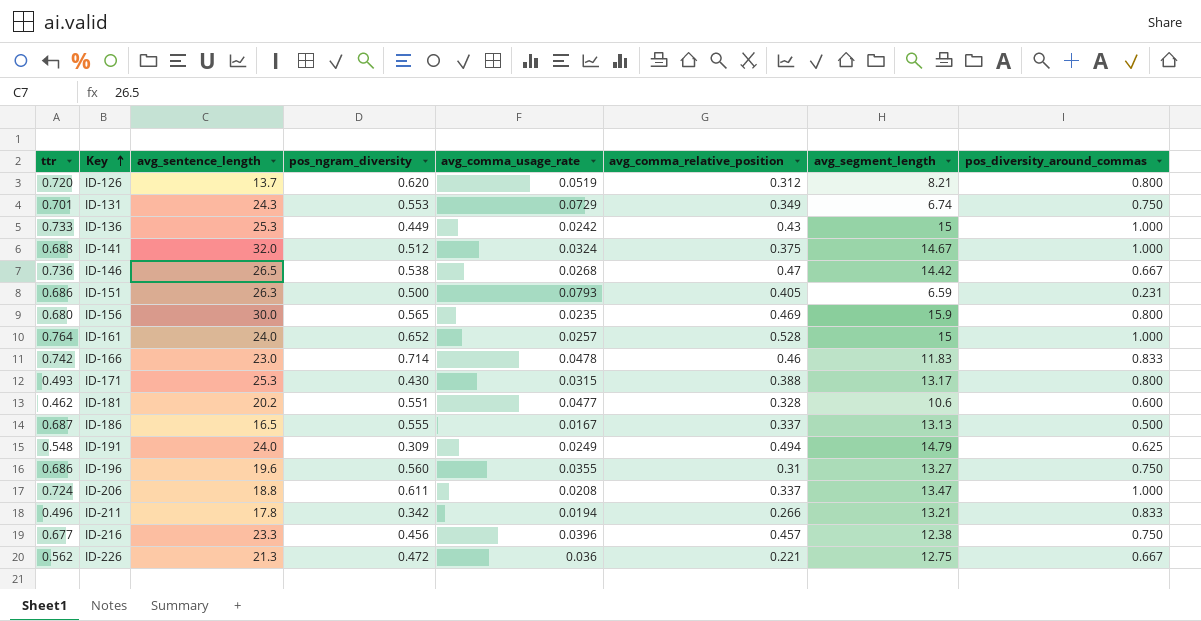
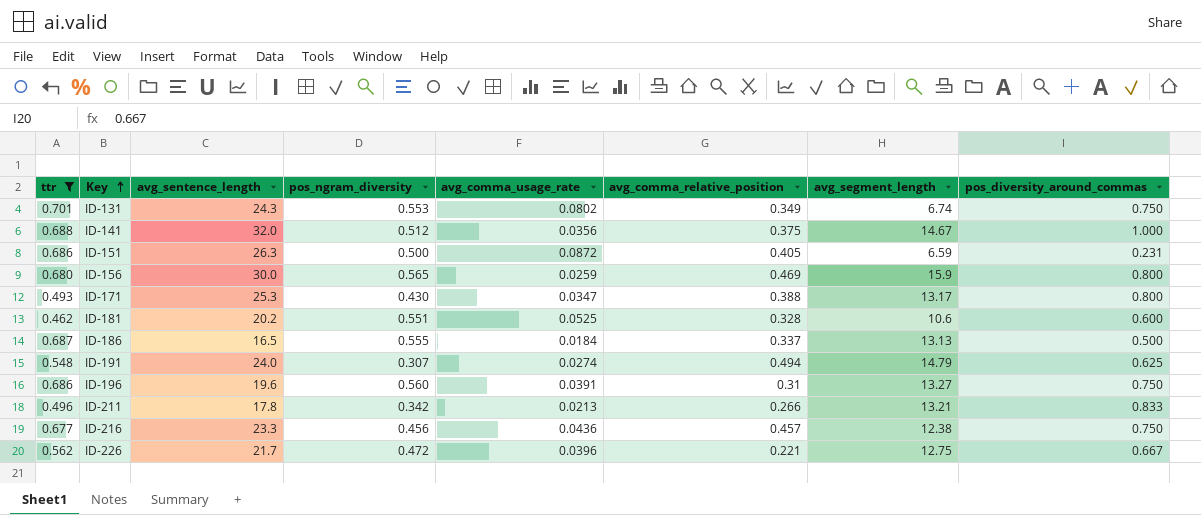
filter: none -> ttr <= 0.701
ID-131 | avg_comma_usage_rate: 0.0729 -> 0.0802
ID-141 | avg_comma_usage_rate: 0.0324 -> 0.0356
ID-151 | avg_comma_usage_rate: 0.0793 -> 0.0872
ID-156 | avg_comma_usage_rate: 0.0235 -> 0.0259
ID-171 | avg_comma_usage_rate: 0.0315 -> 0.0347
ID-181 | avg_comma_usage_rate: 0.0477 -> 0.0525
ID-186 | avg_comma_usage_rate: 0.0167 -> 0.0184
ID-191 | pos_ngram_diversity: 0.309 -> 0.307
ID-191 | avg_comma_usage_rate: 0.0249 -> 0.0274
ID-196 | avg_comma_usage_rate: 0.0355 -> 0.0391
ID-211 | avg_comma_usage_rate: 0.0194 -> 0.0213
ID-216 | avg_comma_usage_rate: 0.0396 -> 0.0436
ID-226 | avg_sentence_length: 21.3 -> 21.7
ID-226 | avg_comma_usage_rate: 0.036 -> 0.0396

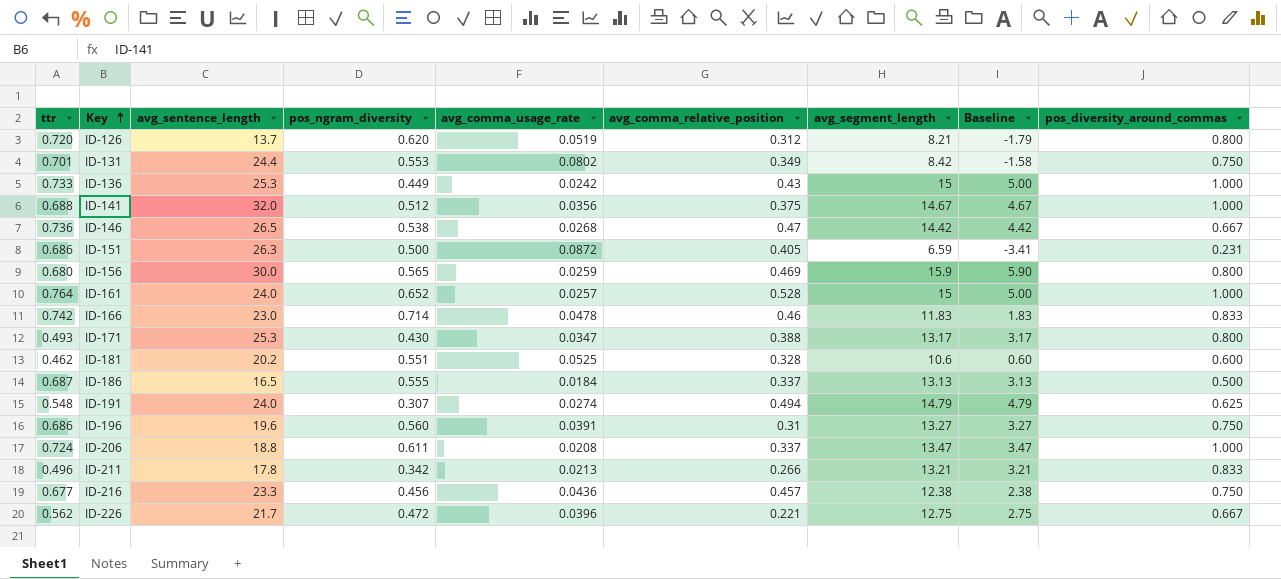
filter: ttr <= 0.701 -> none
column Baseline | formula: none -> [avg_segment_length] - 10
ID-131 | avg_sentence_length: 24.3 -> 24.4
ID-131 | avg_segment_length: 6.74 -> 8.42

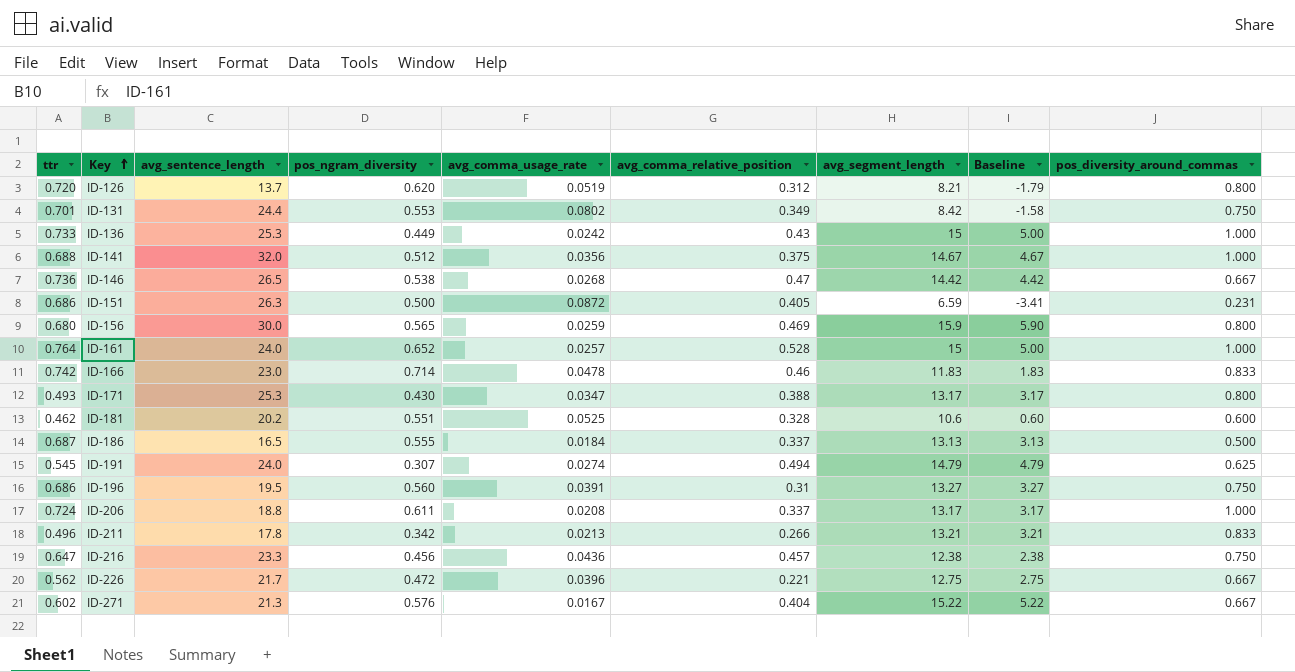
ID-191 | ttr: 0.548 -> 0.545
ID-196 | avg_sentence_length: 19.6 -> 19.5
ID-206 | avg_segment_length: 13.47 -> 13.17
ID-206 | Baseline: 3.47 -> 3.17
ID-216 | ttr: 0.677 -> 0.647
row ID-271: none -> 0.602 | 21.3 | 0.576 | 0.0167 | 0.404 | 15.22 | 5.22 | 0.667

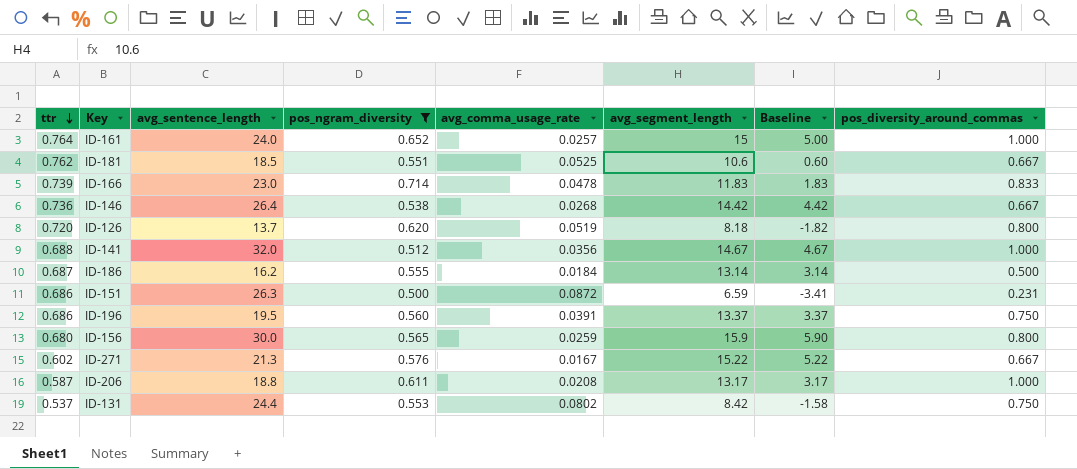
filter: none -> pos_ngram_diversity >= 0.500
row order: Key ascending -> ttr descending
column avg_comma_relative_position | position: 6 -> none
ID-181 | ttr: 0.462 -> 0.762
ID-181 | avg_sentence_length: 20.2 -> 18.5
ID-181 | pos_diversity_around_commas: 0.600 -> 0.667
ID-166 | ttr: 0.742 -> 0.739
ID-146 | avg_sentence_length: 26.5 -> 26.4
ID-126 | avg_segment_length: 8.21 -> 8.18
ID-126 | Baseline: -1.79 -> -1.82
ID-186 | avg_sentence_length: 16.5 -> 16.2
ID-186 | avg_segment_length: 13.13 -> 13.14
ID-186 | Baseline: 3.13 -> 3.14
ID-196 | avg_segment_length: 13.27 -> 13.37
ID-196 | Baseline: 3.27 -> 3.37
ID-206 | ttr: 0.724 -> 0.587
ID-131 | ttr: 0.701 -> 0.537

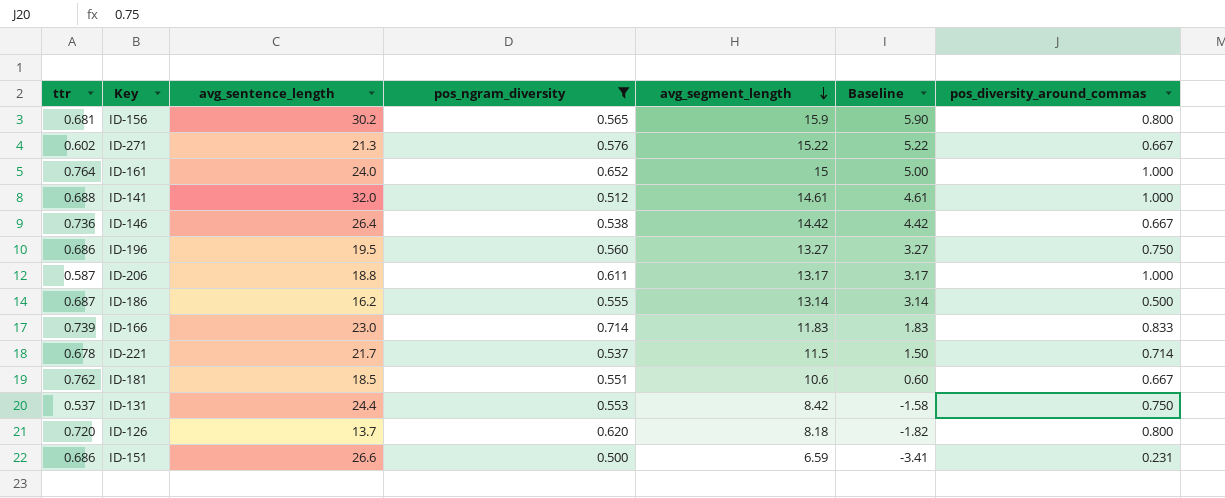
row order: ttr descending -> avg_segment_length descending
column avg_comma_usage_rate | position: 5 -> none
ID-156 | ttr: 0.680 -> 0.681
ID-156 | avg_sentence_length: 30.0 -> 30.2
ID-141 | avg_segment_length: 14.67 -> 14.61
ID-141 | Baseline: 4.67 -> 4.61
ID-196 | avg_segment_length: 13.37 -> 13.27
ID-196 | Baseline: 3.37 -> 3.27
row ID-221: none -> 0.678 | 21.7 | 0.537 | 11.5 | 1.50 | 0.714
ID-151 | avg_sentence_length: 26.3 -> 26.6

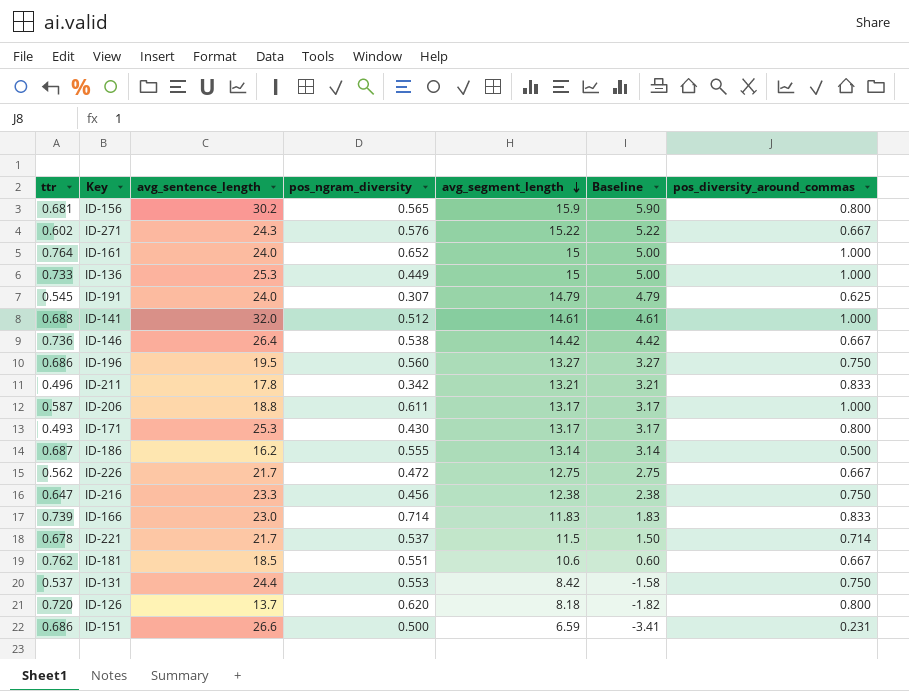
filter: pos_ngram_diversity >= 0.500 -> none
ID-271 | avg_sentence_length: 21.3 -> 24.3

